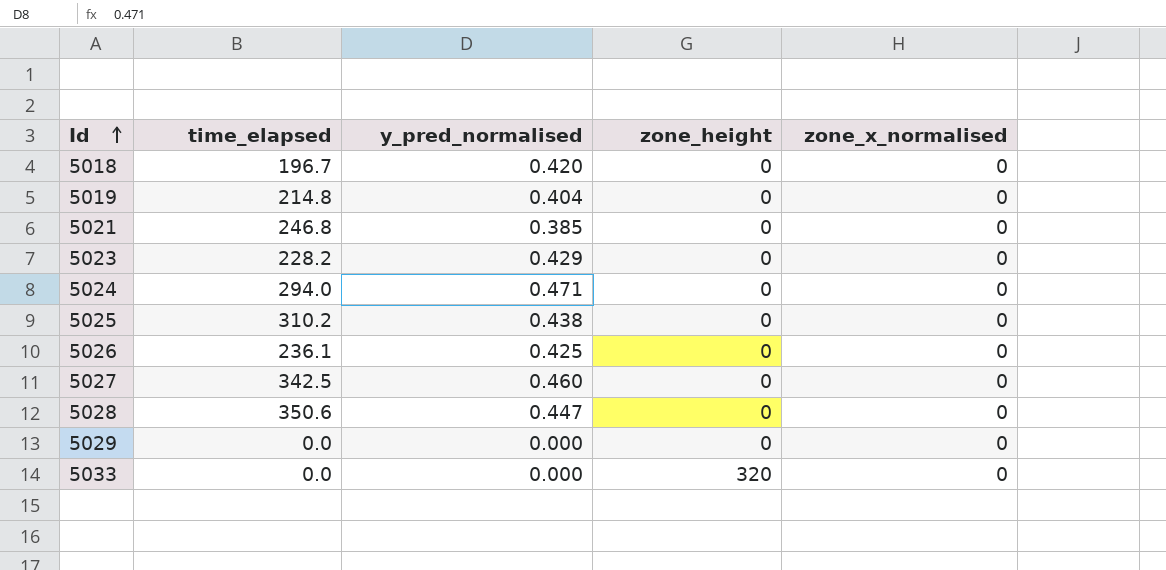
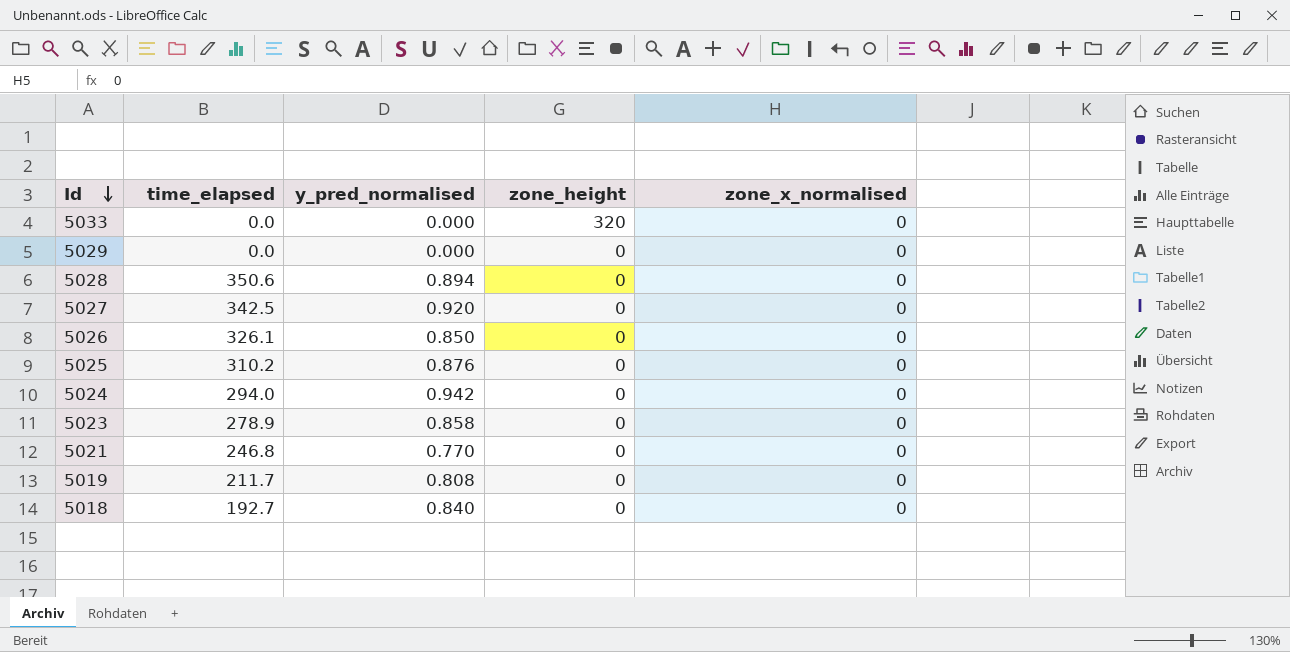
row order: Id ascending -> Id descending
5028 | y_pred_normalised: 0.447 -> 0.894
5027 | y_pred_normalised: 0.460 -> 0.920
5026 | time_elapsed: 236.1 -> 326.1
5026 | y_pred_normalised: 0.425 -> 0.850
5025 | y_pred_normalised: 0.438 -> 0.876
5024 | y_pred_normalised: 0.471 -> 0.942
5023 | time_elapsed: 228.2 -> 278.9
5023 | y_pred_normalised: 0.429 -> 0.858
5021 | y_pred_normalised: 0.385 -> 0.770
5019 | time_elapsed: 214.8 -> 211.7
5019 | y_pred_normalised: 0.404 -> 0.808
5018 | time_elapsed: 196.7 -> 192.7
5018 | y_pred_normalised: 0.420 -> 0.840

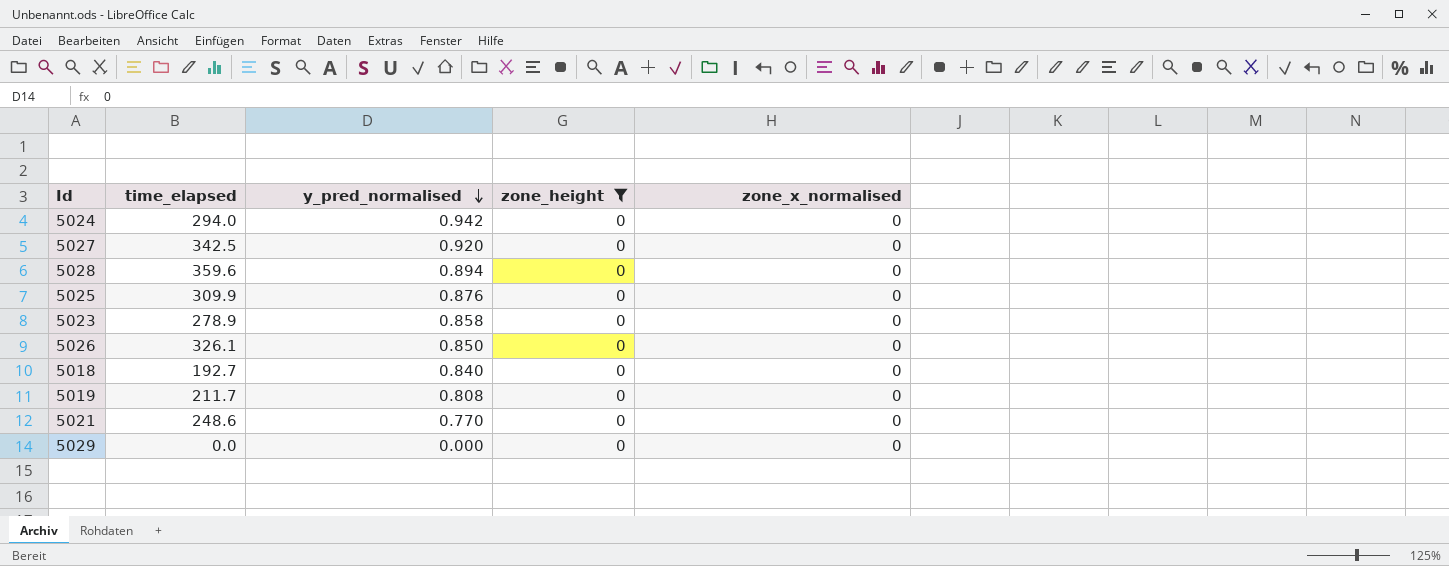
filter: none -> zone_height = 0
row order: Id descending -> y_pred_normalised descending
5028 | time_elapsed: 350.6 -> 359.6
5025 | time_elapsed: 310.2 -> 309.9
5021 | time_elapsed: 246.8 -> 248.6

